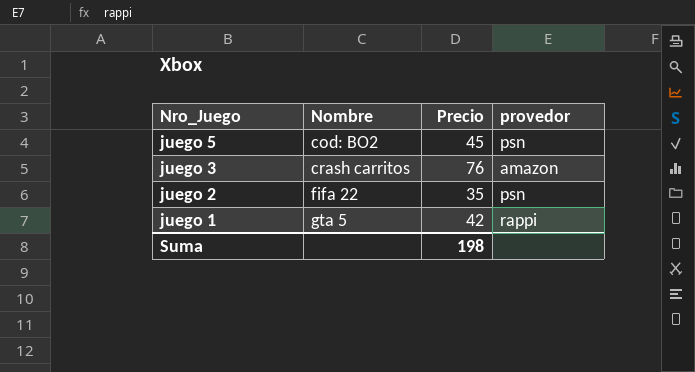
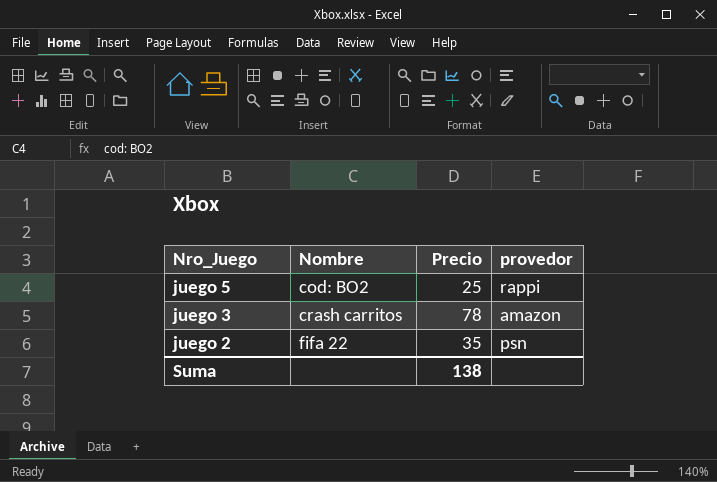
row juego 1: gta 5 | 42 | rappi -> none
juego 5 | Precio: 45 -> 25
juego 5 | provedor: psn -> rappi
juego 3 | Precio: 76 -> 78
Suma | Precio: 198 -> 138

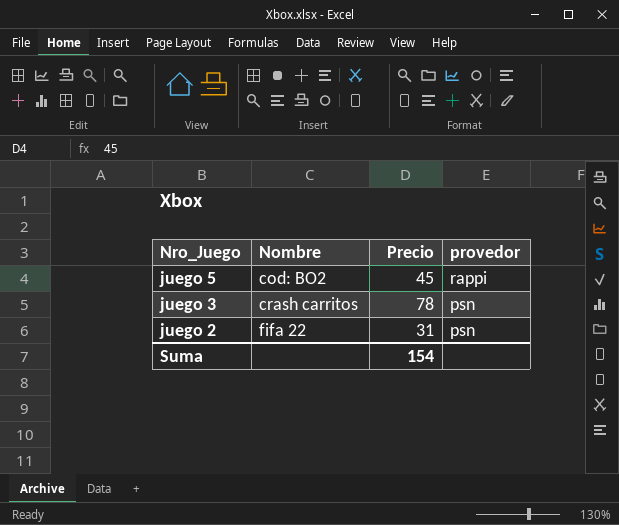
juego 5 | Precio: 25 -> 45
juego 3 | provedor: amazon -> psn
juego 2 | Precio: 35 -> 31
Suma | Precio: 138 -> 154

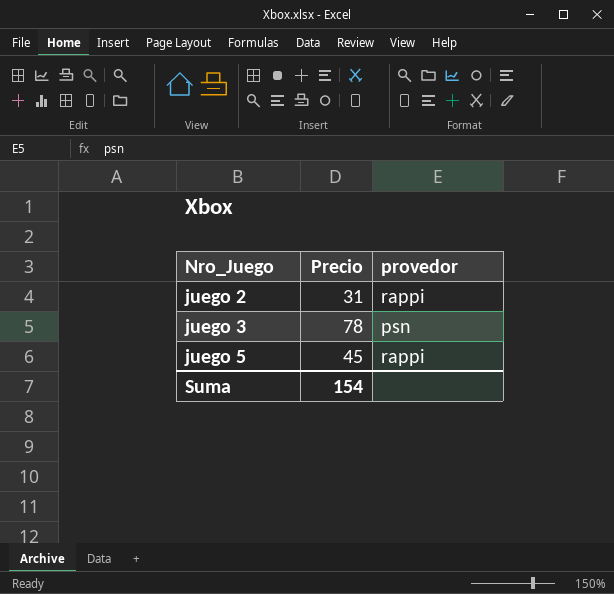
row order: Nro_Juego descending -> Nro_Juego ascending
column Nombre | position: 2 -> none
juego 2 | provedor: psn -> rappi

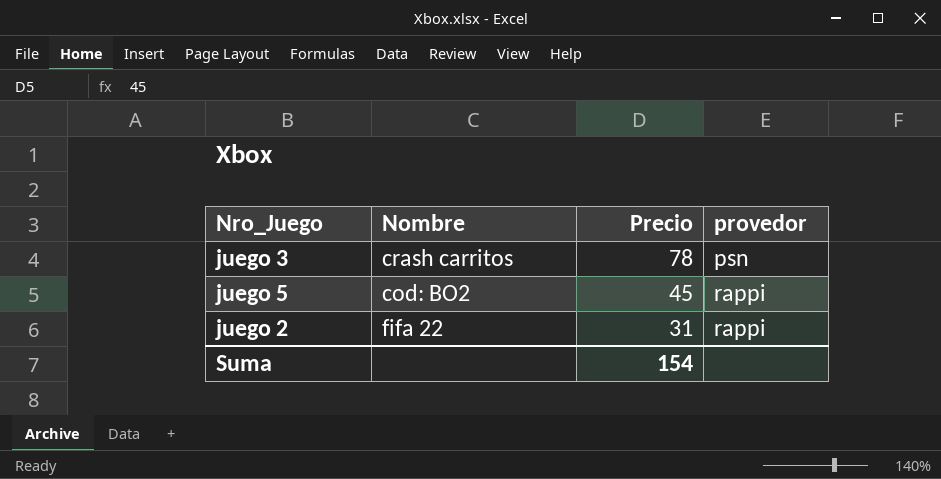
row order: Nro_Juego ascending -> Precio descending
column Nombre | position: none -> 2

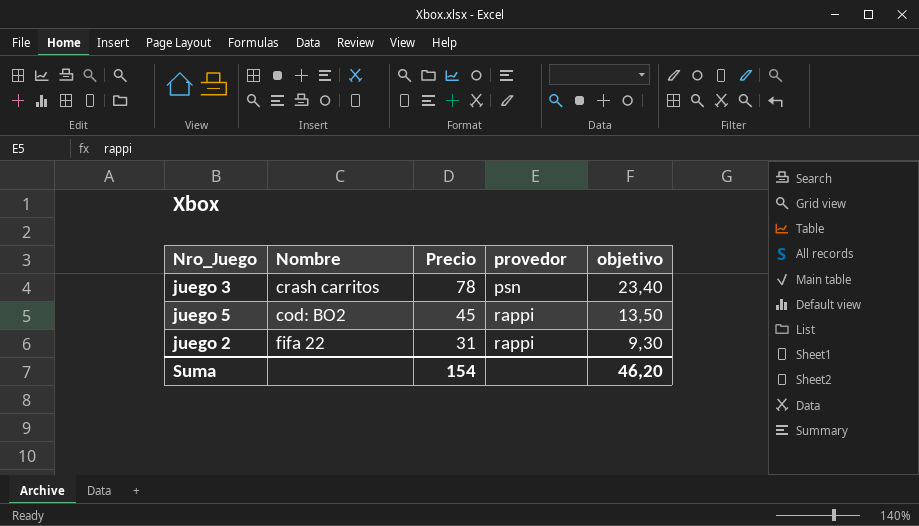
column objetivo | formula: none -> [Precio] * 0,3

